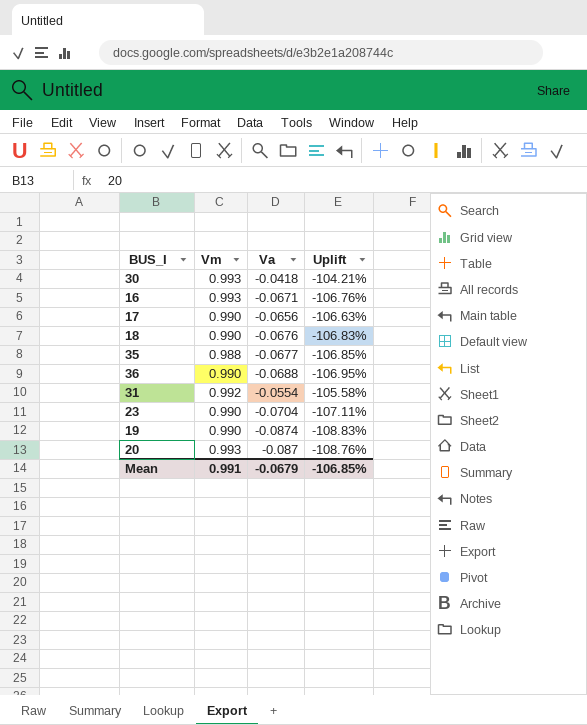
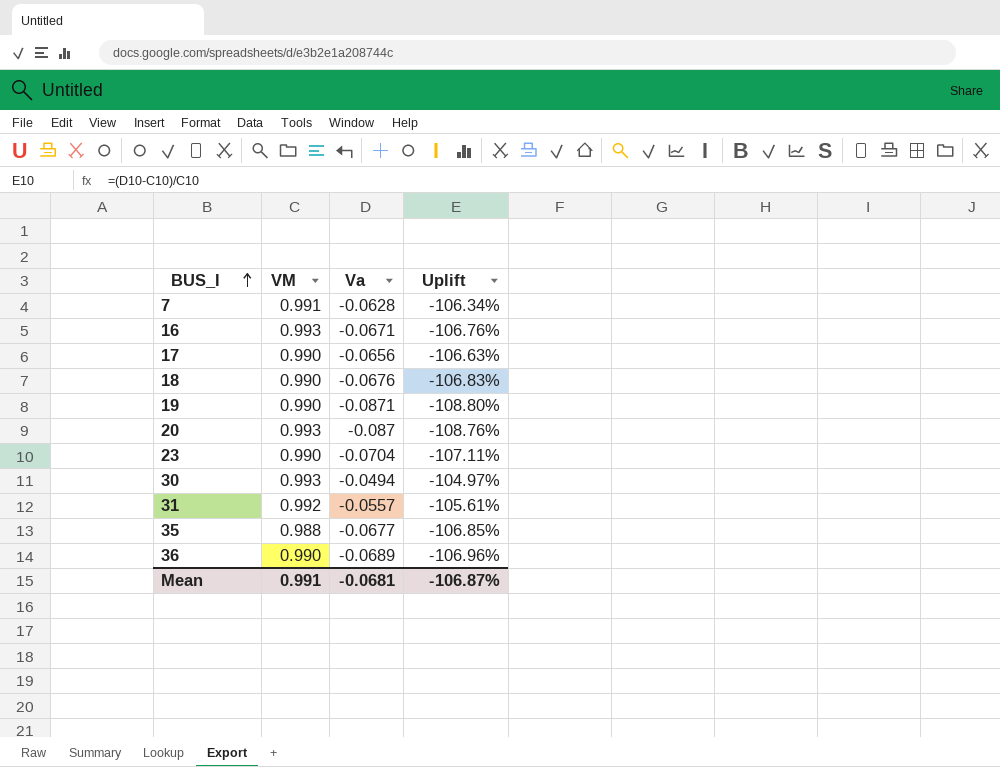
row order: none -> BUS_I ascending
column name: Vm -> VM
row 7: none -> 0.991 | -0.0628 | -106.34%
19 | Va: -0.0874 -> -0.0871
19 | Uplift: -108.83% -> -108.80%
30 | Va: -0.0418 -> -0.0494
30 | Uplift: -104.21% -> -104.97%
31 | Va: -0.0554 -> -0.0557
31 | Uplift: -105.58% -> -105.61%
36 | Va: -0.0688 -> -0.0689
36 | Uplift: -106.95% -> -106.96%
Mean | Va: -0.0679 -> -0.0681
Mean | Uplift: -106.85% -> -106.87%

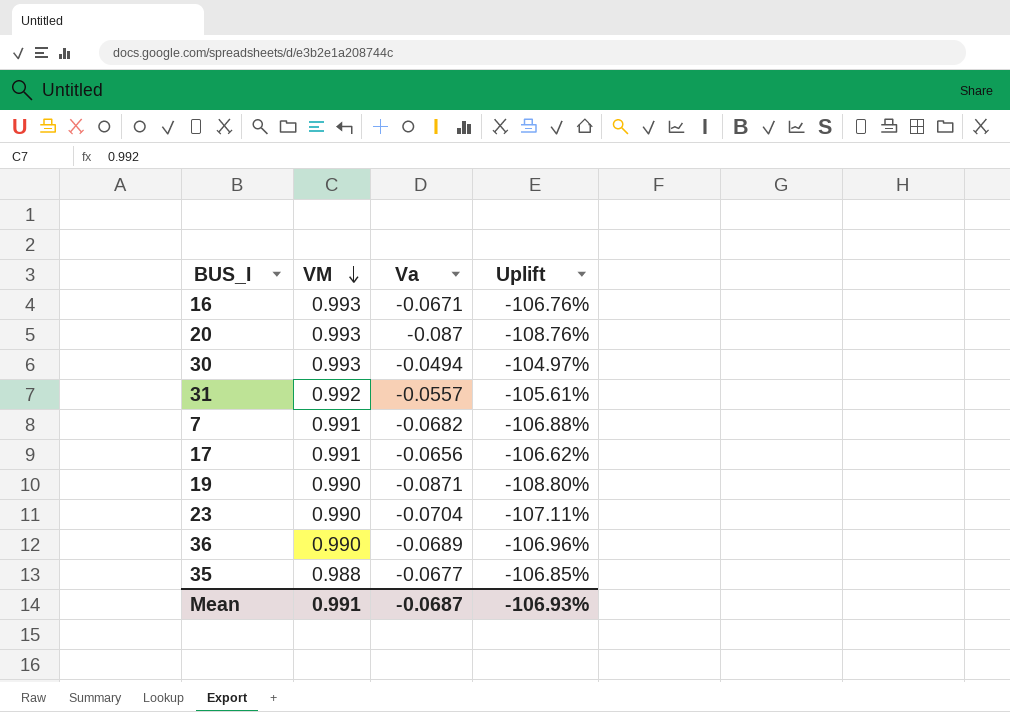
row order: BUS_I ascending -> VM descending
row 18: 0.990 | -0.0676 | -106.83% -> none
7 | Va: -0.0628 -> -0.0682
7 | Uplift: -106.34% -> -106.88%
17 | VM: 0.990 -> 0.991
17 | Uplift: -106.63% -> -106.62%
Mean | Va: -0.0681 -> -0.0687
Mean | Uplift: -106.87% -> -106.93%

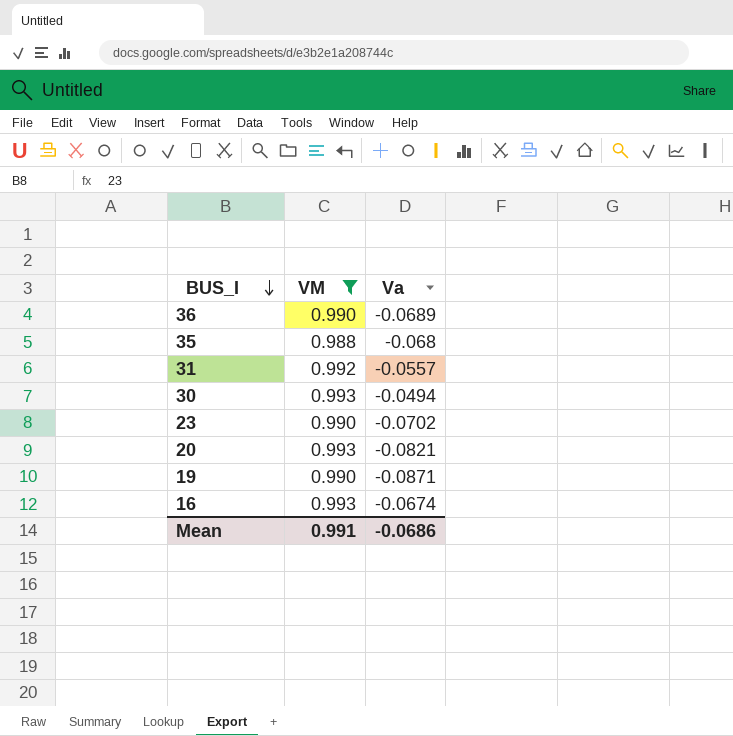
filter: none -> VM != 0.991
row order: VM descending -> BUS_I descending
column Uplift | formula: ([Va] - [VM]) / [VM] -> none
35 | Va: -0.0677 -> -0.068
23 | Va: -0.0704 -> -0.0702
20 | Va: -0.087 -> -0.0821
16 | Va: -0.0671 -> -0.0674
Mean | Va: -0.0687 -> -0.0686

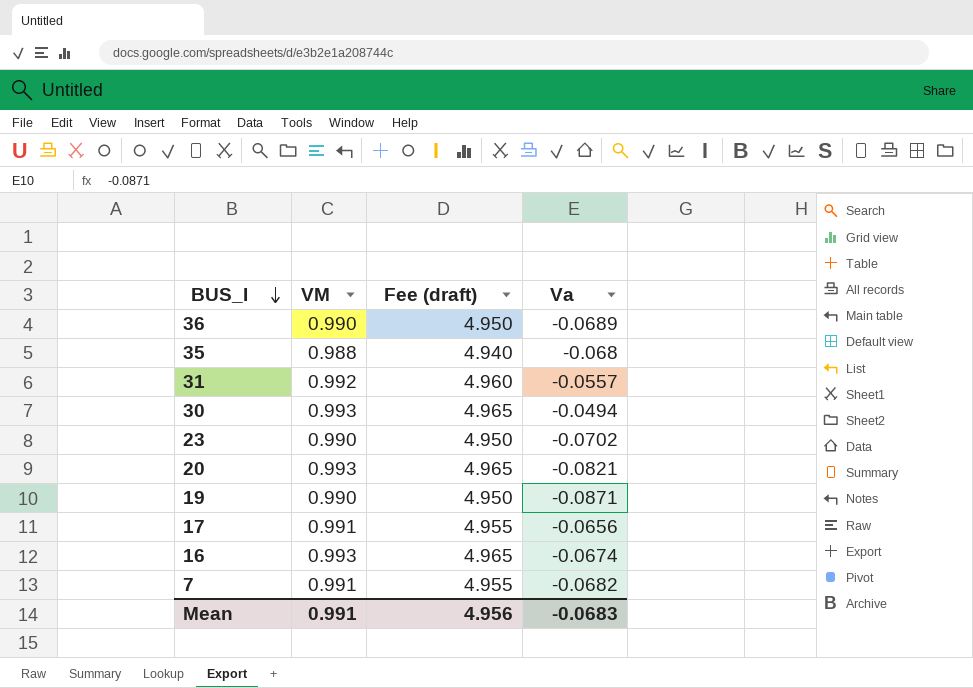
filter: VM != 0.991 -> none
column Fee (draft) | formula: none -> [VM] * 5
Mean | Va: -0.0686 -> -0.0683

